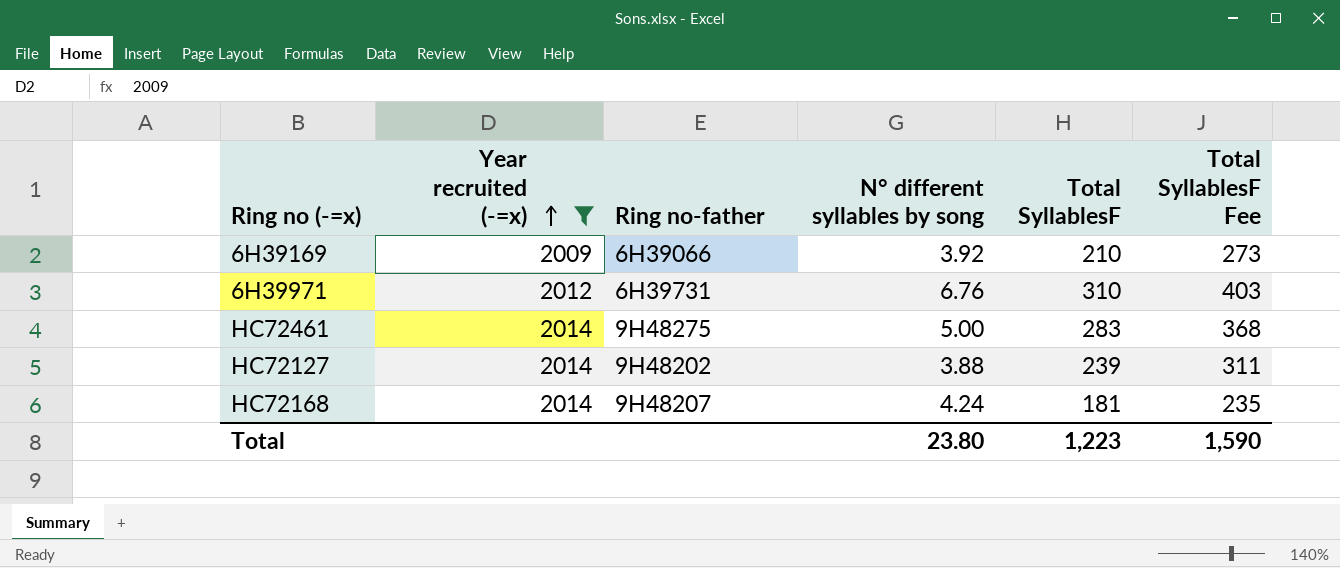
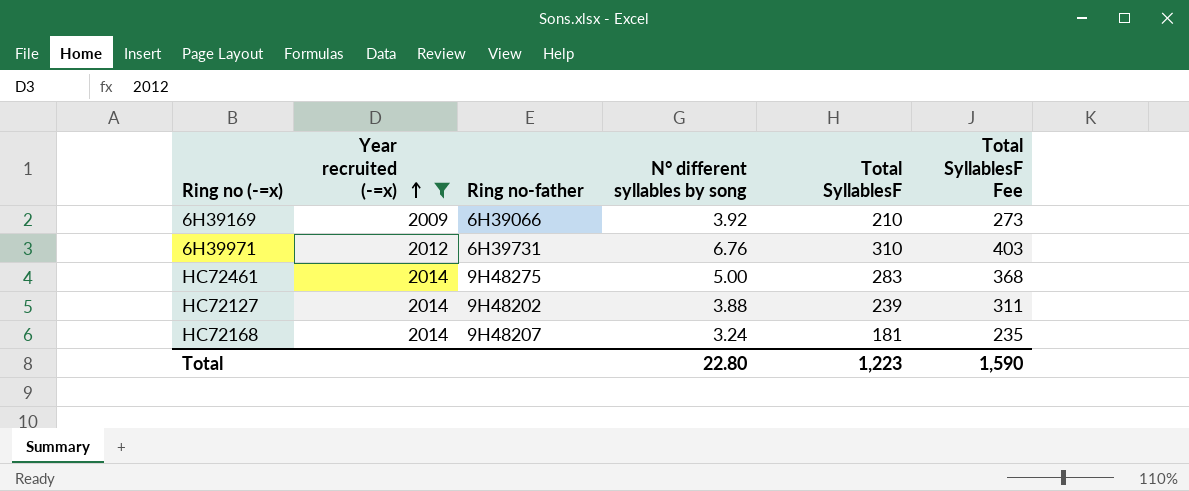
HC72168 | N° different syllables by song: 4.24 -> 3.24
Total | N° different syllables by song: 23.80 -> 22.80

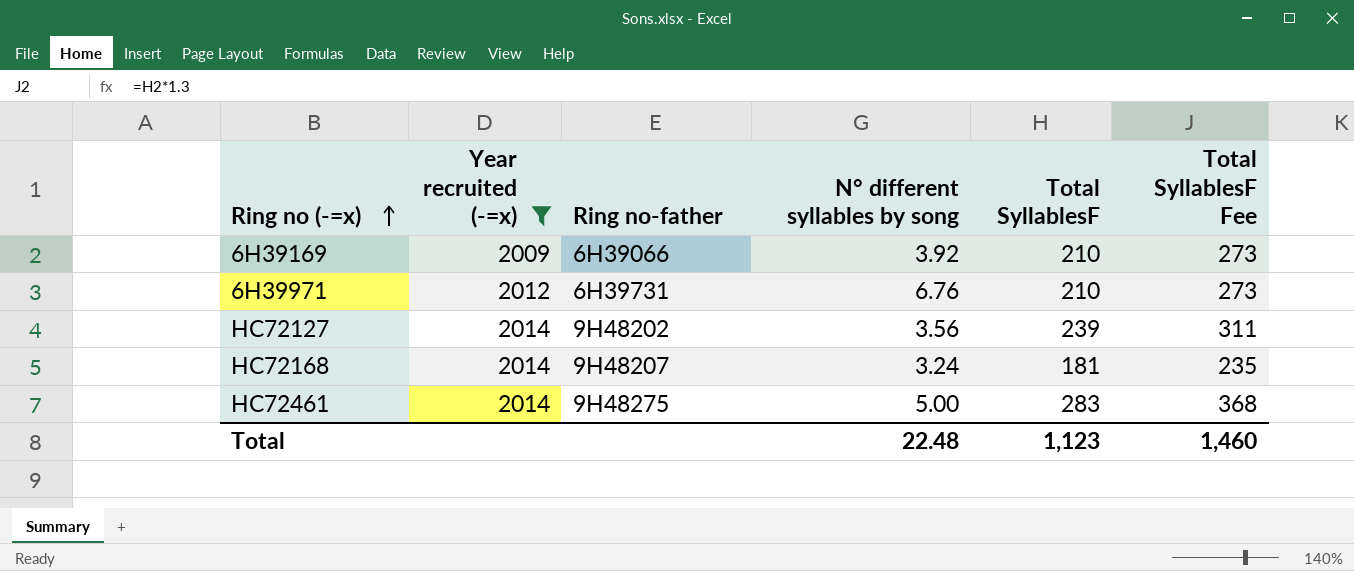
row order: Year recruited (-=x) ascending -> Ring no (-=x) ascending
6H39971 | Total SyllablesF: 310 -> 210
6H39971 | Total SyllablesF Fee: 403 -> 273
HC72127 | N° different syllables by song: 3.88 -> 3.56
Total | N° different syllables by song: 22.80 -> 22.48
Total | Total SyllablesF: 1,223 -> 1,123
Total | Total SyllablesF Fee: 1,590 -> 1,460

